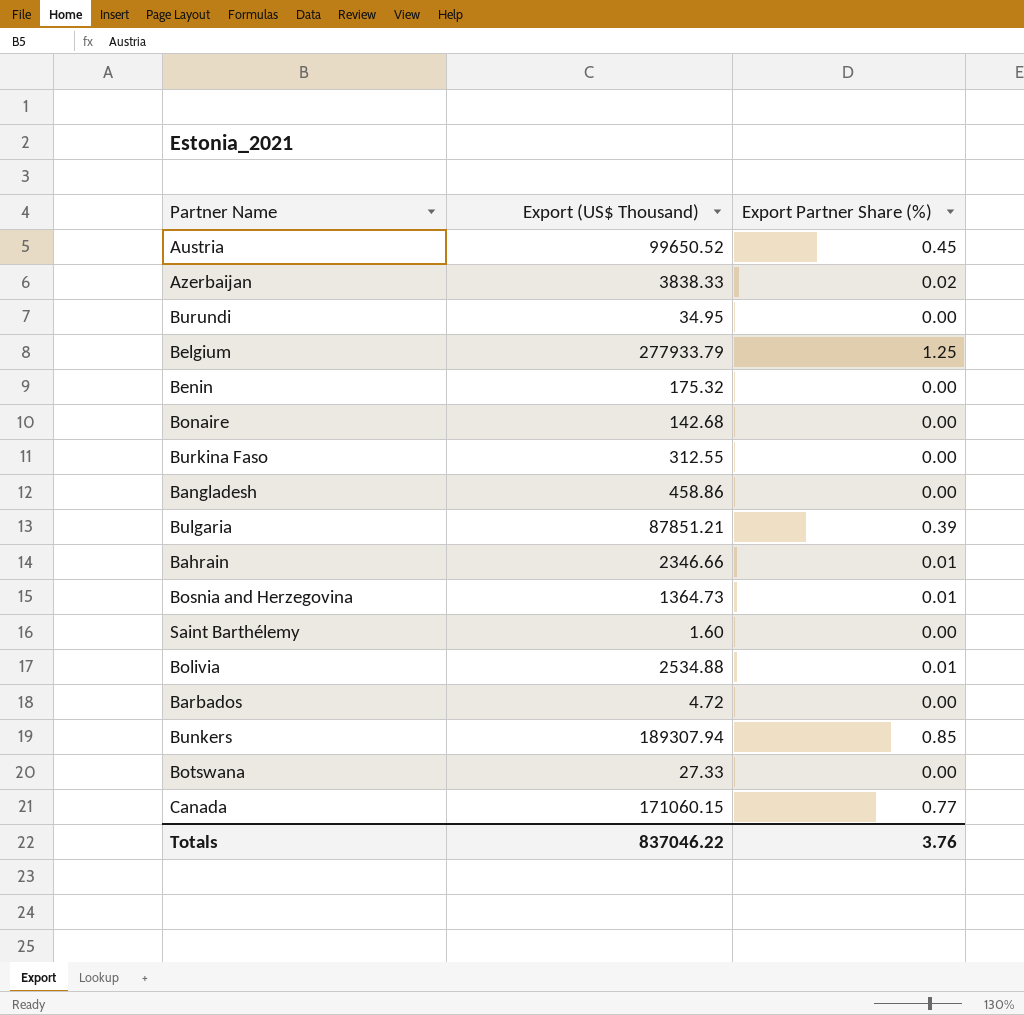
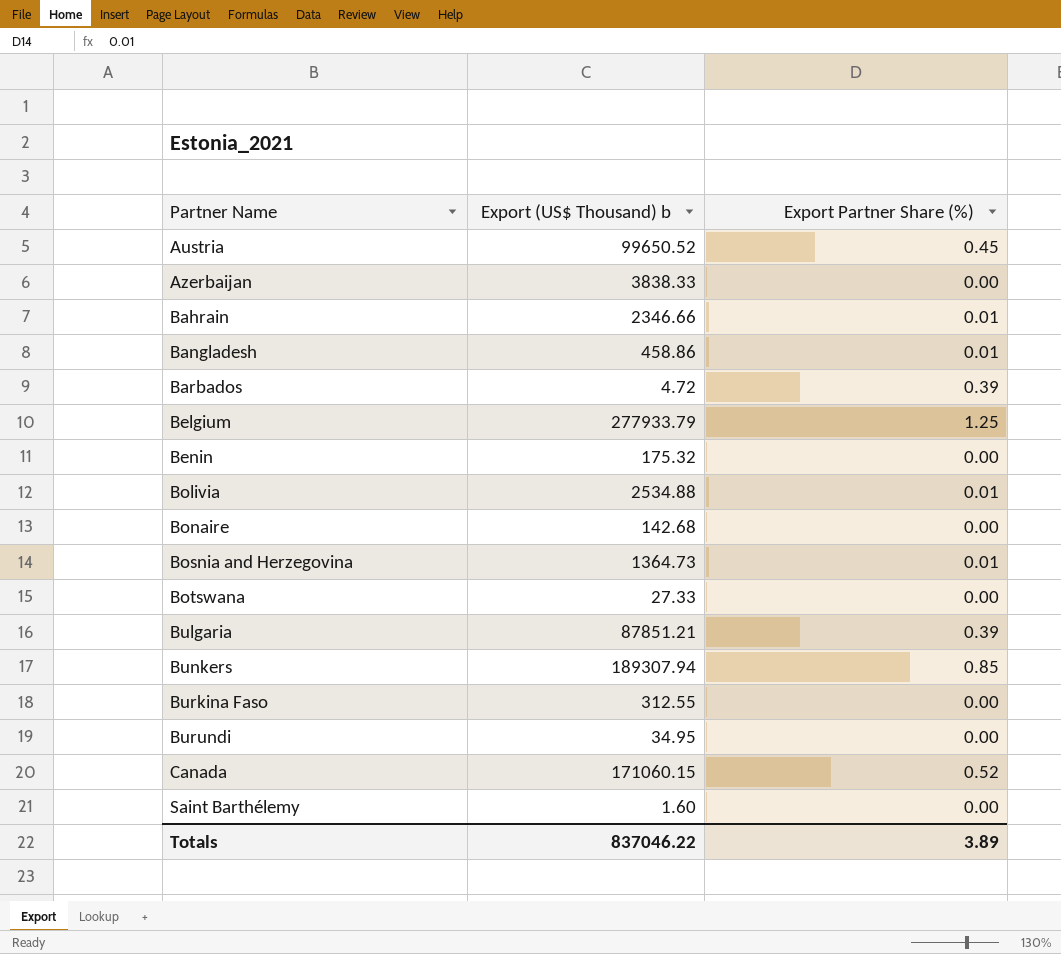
row order: none -> Partner Name ascending
column name: Export (US$ Thousand) -> Export (US$ Thousand) b
Azerbaijan | Export Partner Share (%): 0.02 -> 0.00
Bangladesh | Export Partner Share (%): 0.00 -> 0.01
Barbados | Export Partner Share (%): 0.00 -> 0.39
Canada | Export Partner Share (%): 0.77 -> 0.52
Totals | Export Partner Share (%): 3.76 -> 3.89

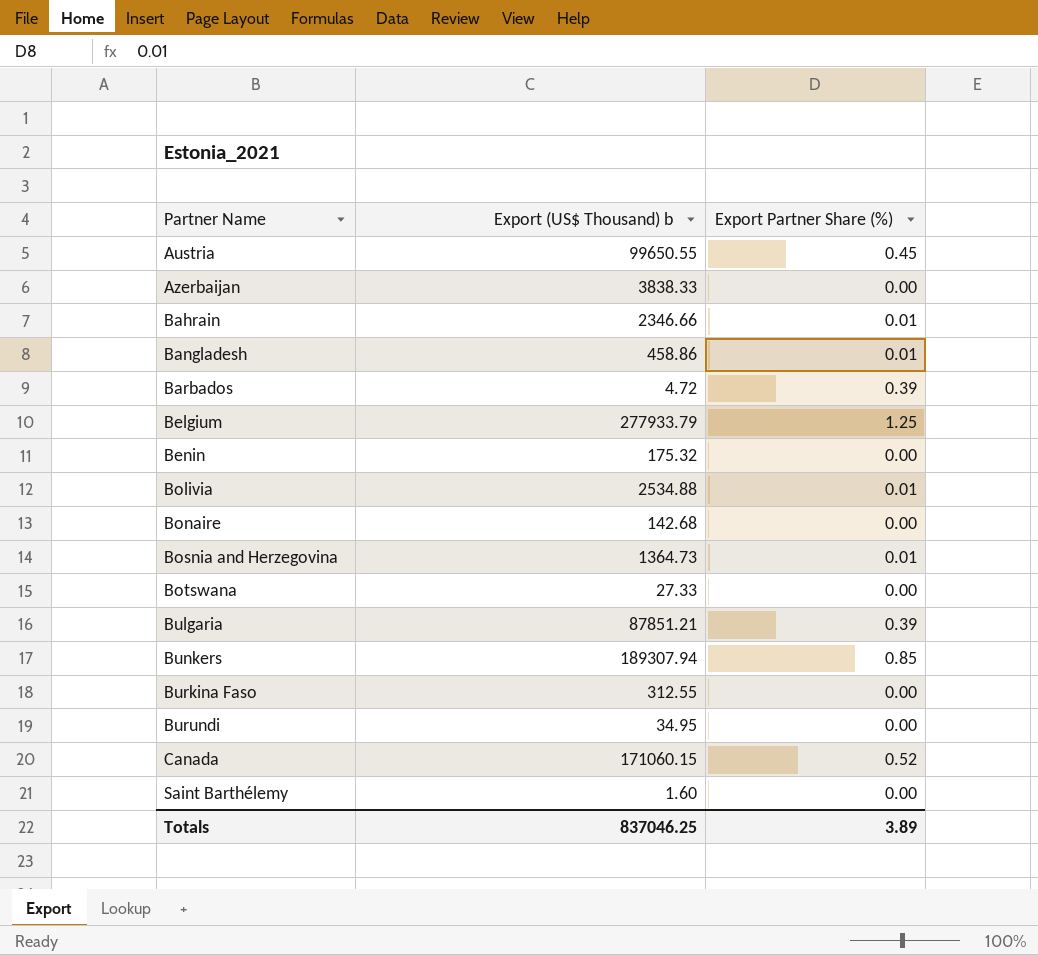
Austria | Export (US$ Thousand) b: 99650.52 -> 99650.55
Totals | Export (US$ Thousand) b: 837046.22 -> 837046.25

